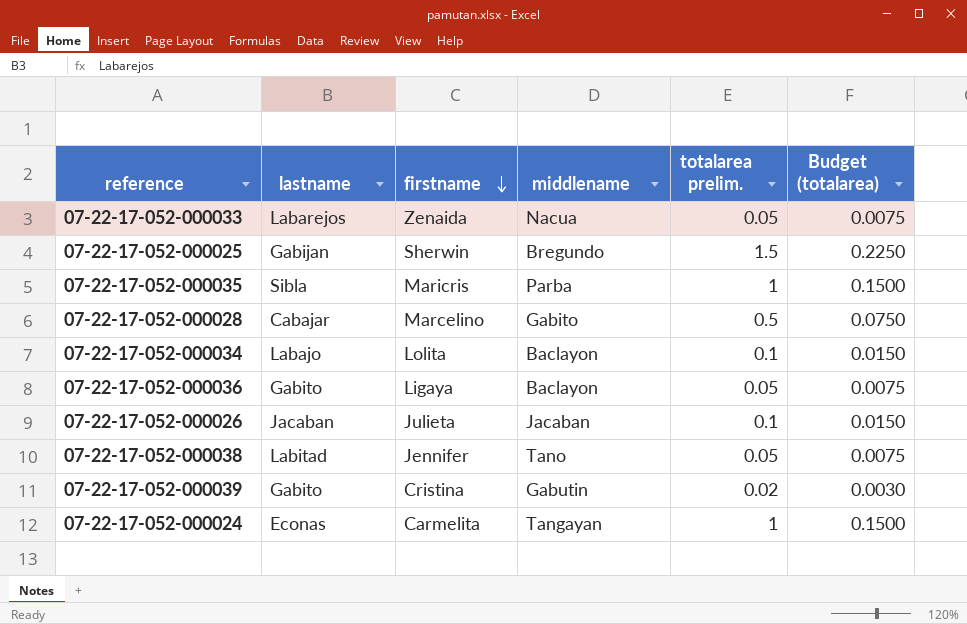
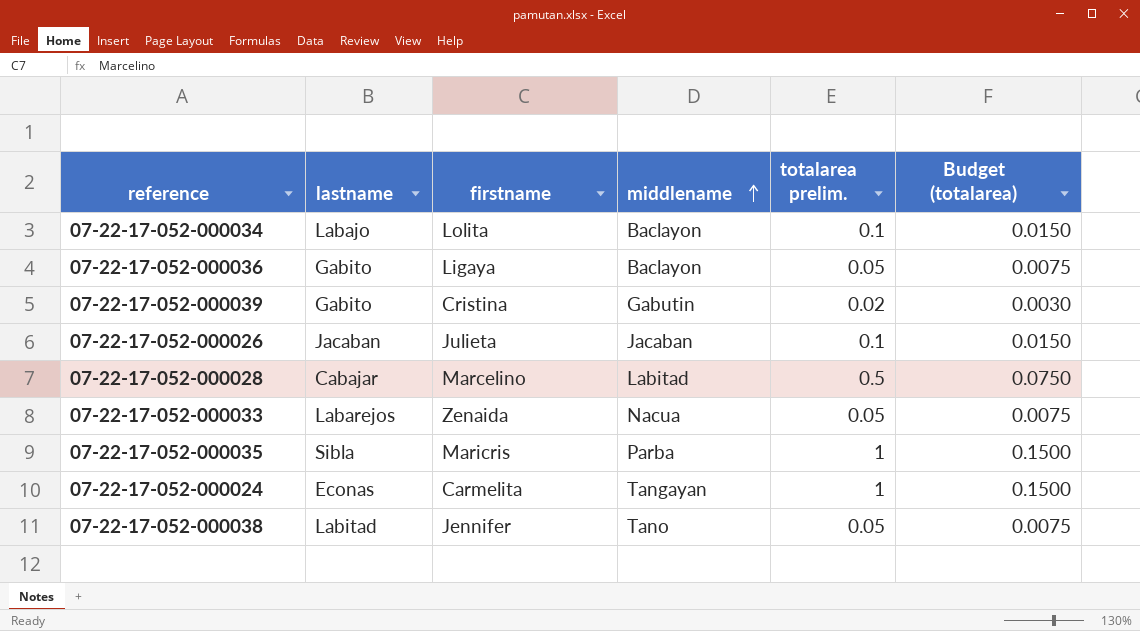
row order: firstname descending -> middlename ascending
row 07-22-17-052-000025: Gabijan | Sherwin | Bregundo | 1.5 | 0.2250 -> none
07-22-17-052-000028 | middlename: Gabito -> Labitad

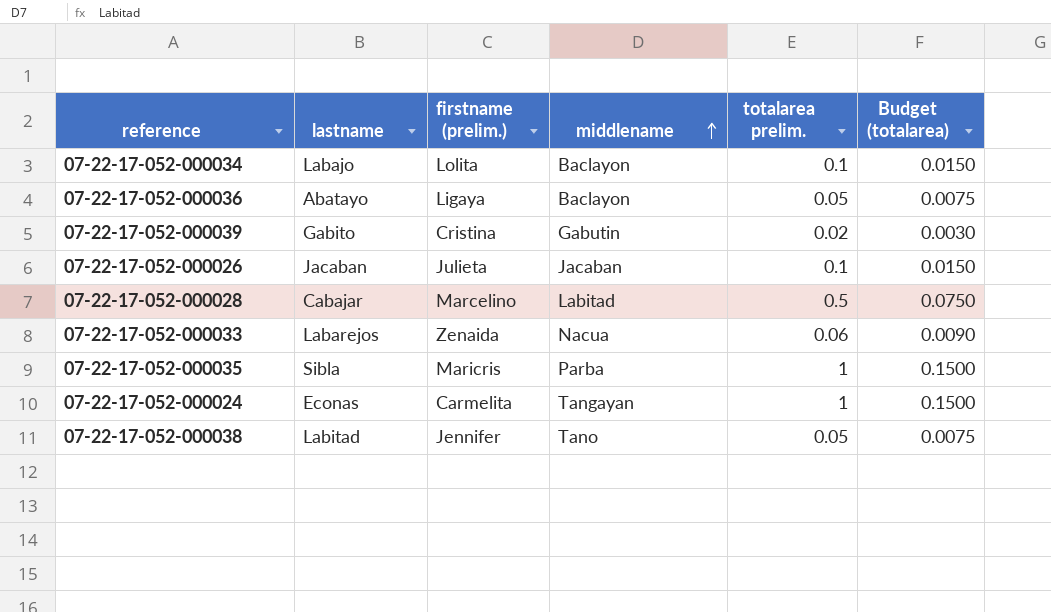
column name: firstname -> firstname (prelim.)
07-22-17-052-000036 | lastname: Gabito -> Abatayo
07-22-17-052-000033 | totalarea prelim.: 0.05 -> 0.06
07-22-17-052-000033 | Budget (totalarea): 0.0075 -> 0.0090

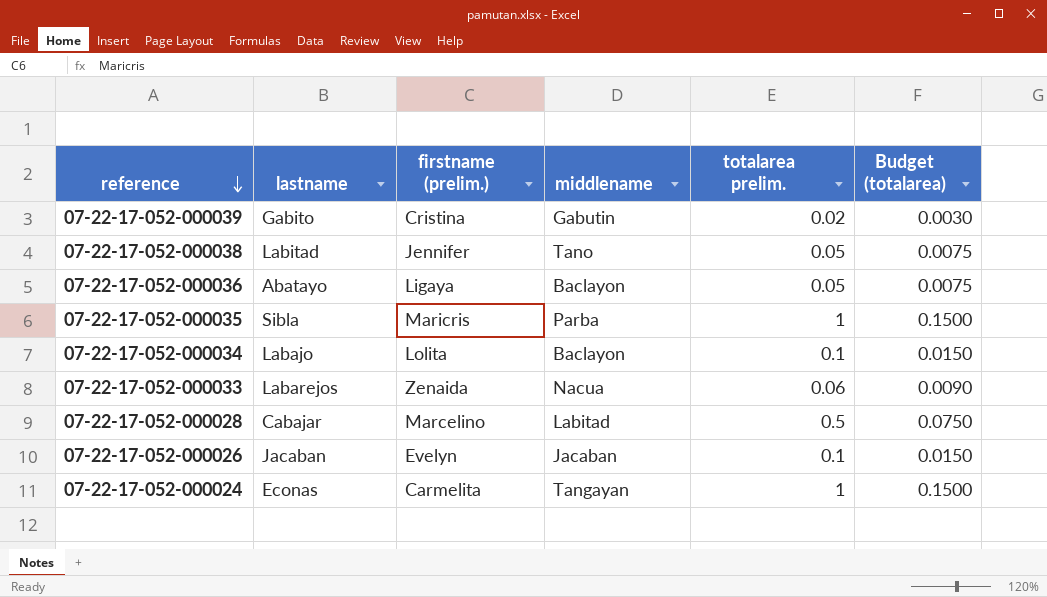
row order: middlename ascending -> reference descending
07-22-17-052-000026 | firstname (prelim.): Julieta -> Evelyn

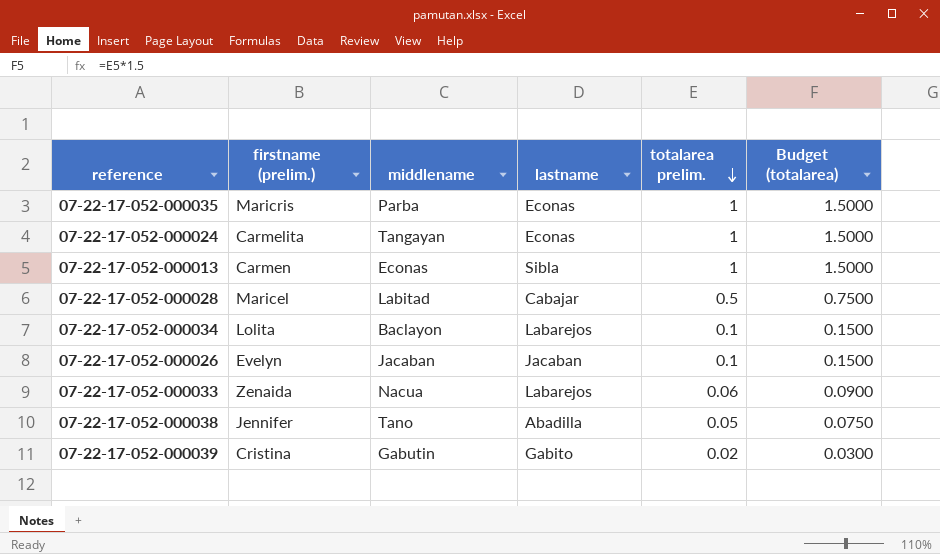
row order: reference descending -> totalarea prelim. descending
column lastname | position: 2 -> 4
column Budget (totalarea) | formula: [totalarea prelim.] * 0.15 -> [totalarea prelim.] * 1.5
row 07-22-17-052-000036: Abatayo | Ligaya | Baclayon | 0.05 | 0.0075 -> none
07-22-17-052-000035 | lastname: Sibla -> Econas
row 07-22-17-052-000013: none -> Carmen | Econas | Sibla | 1 | 1.5000
07-22-17-052-000028 | firstname (prelim.): Marcelino -> Maricel
07-22-17-052-000034 | lastname: Labajo -> Labarejos
07-22-17-052-000038 | lastname: Labitad -> Abadilla

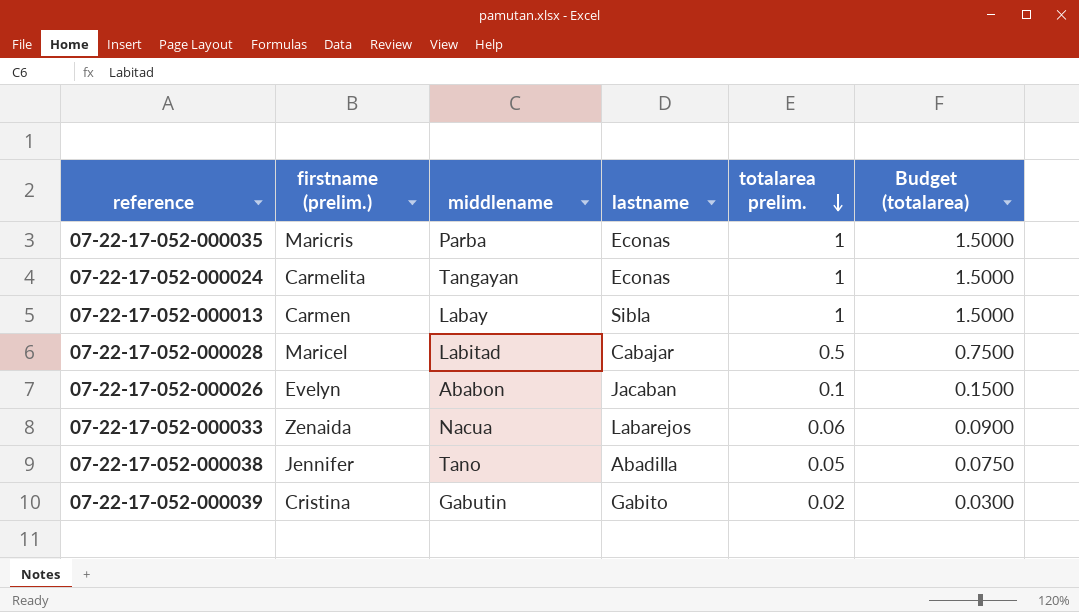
row 07-22-17-052-000034: Lolita | Baclayon | Labarejos | 0.1 | 0.1500 -> none
07-22-17-052-000013 | middlename: Econas -> Labay
07-22-17-052-000026 | middlename: Jacaban -> Ababon

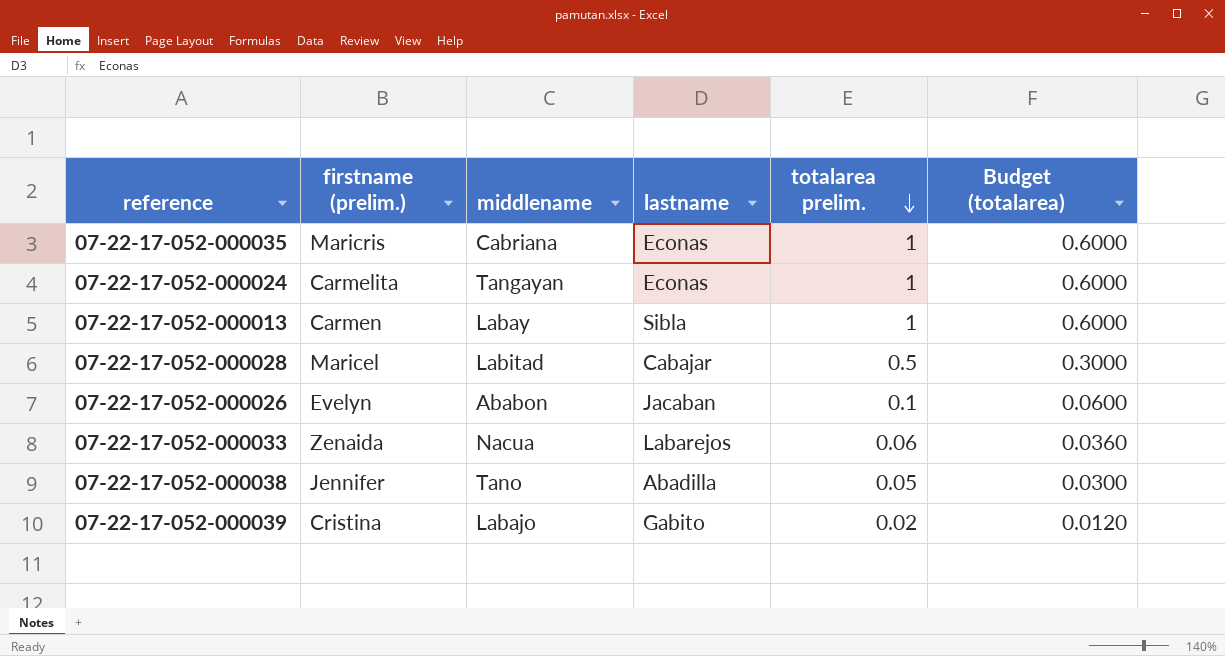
column Budget (totalarea) | formula: [totalarea prelim.] * 1.5 -> [totalarea prelim.] * 0.6
07-22-17-052-000035 | middlename: Parba -> Cabriana
07-22-17-052-000039 | middlename: Gabutin -> Labajo

